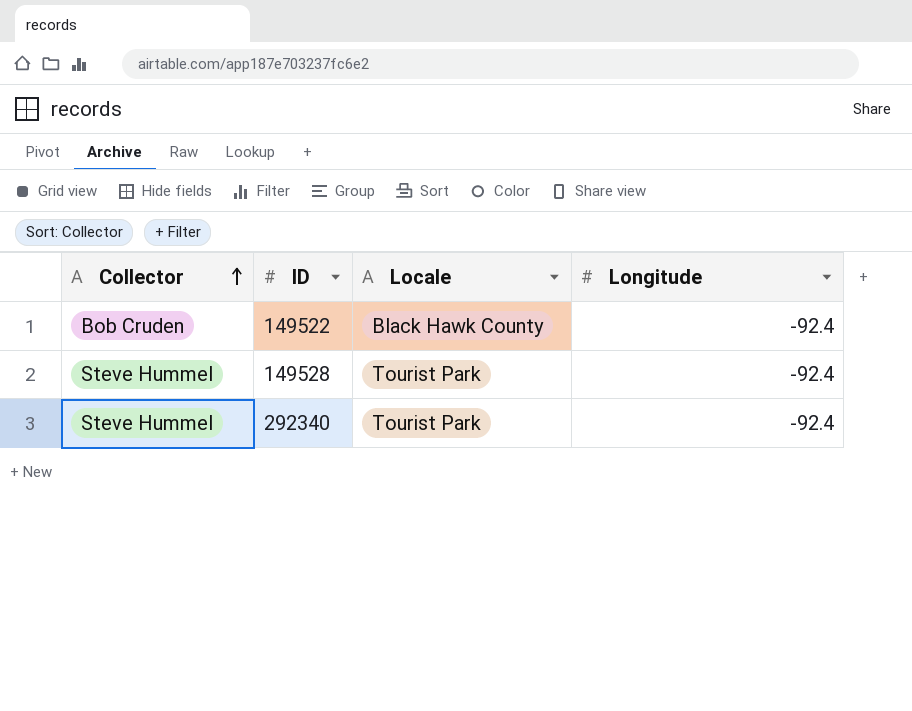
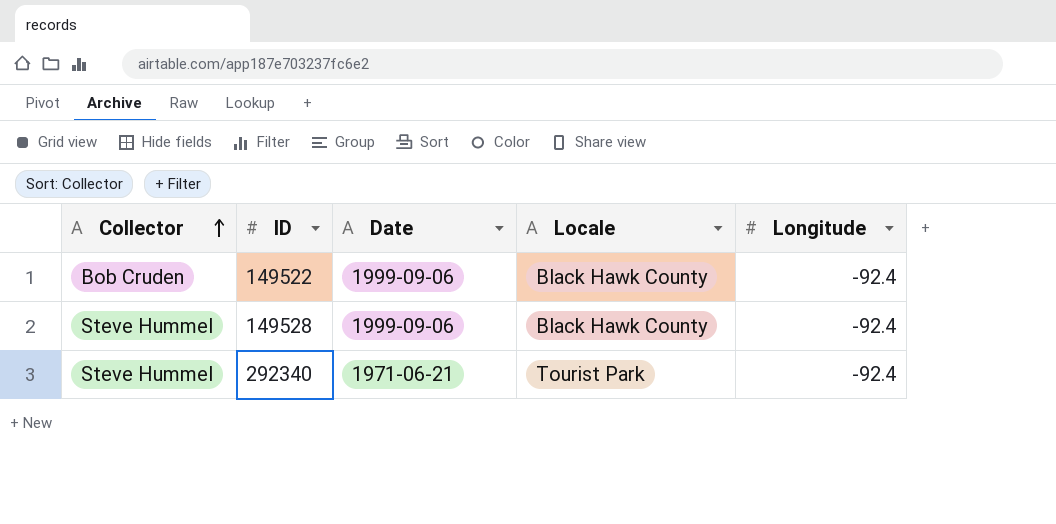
column Date | position: none -> 3
149528 | Locale: Tourist Park -> Black Hawk County

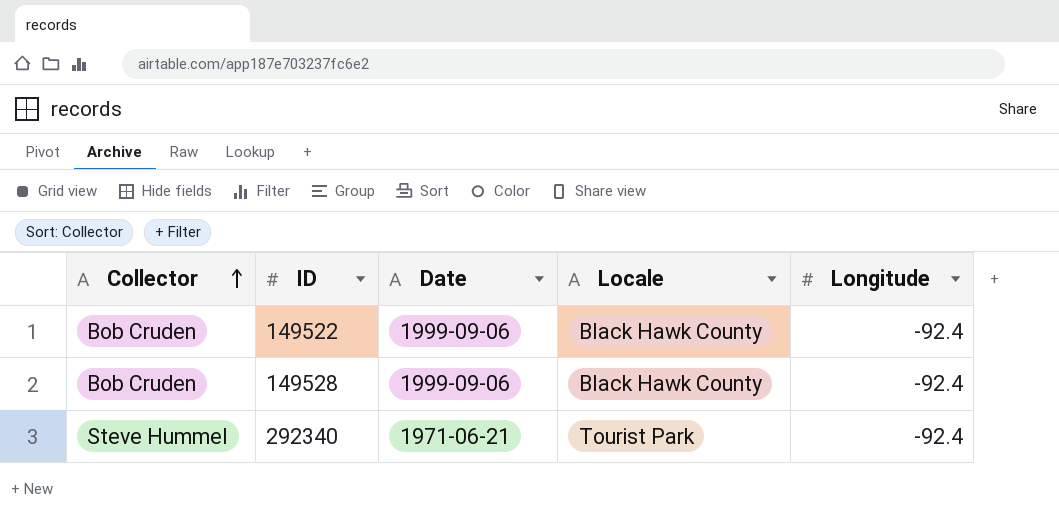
149528 | Collector: Steve Hummel -> Bob Cruden

